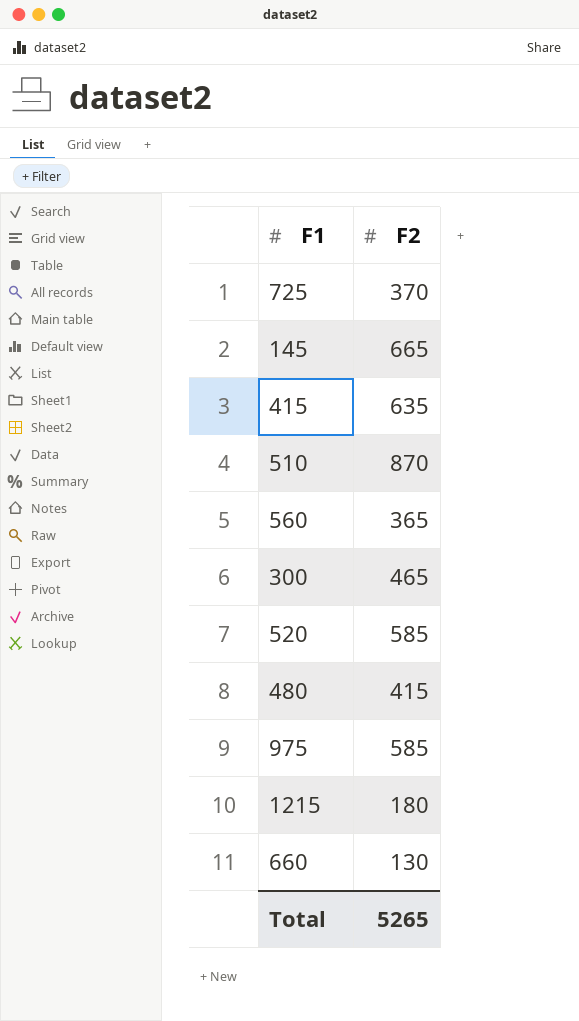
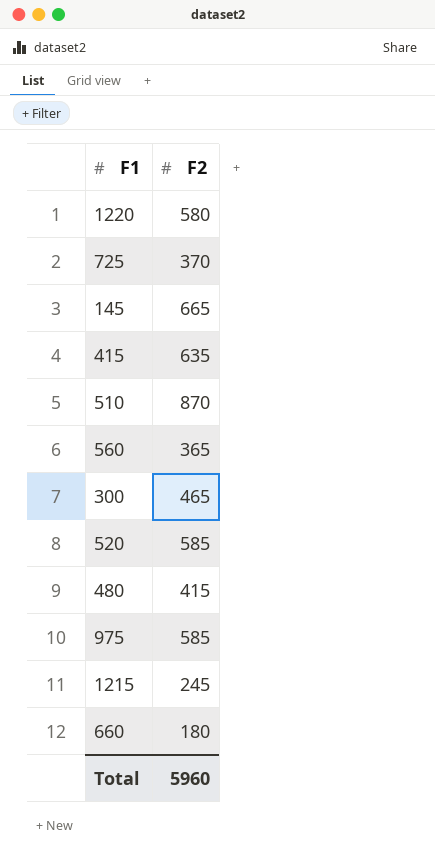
row 1220: none -> 580
1215 | F2: 180 -> 245
660 | F2: 130 -> 180
Total | F2: 5265 -> 5960

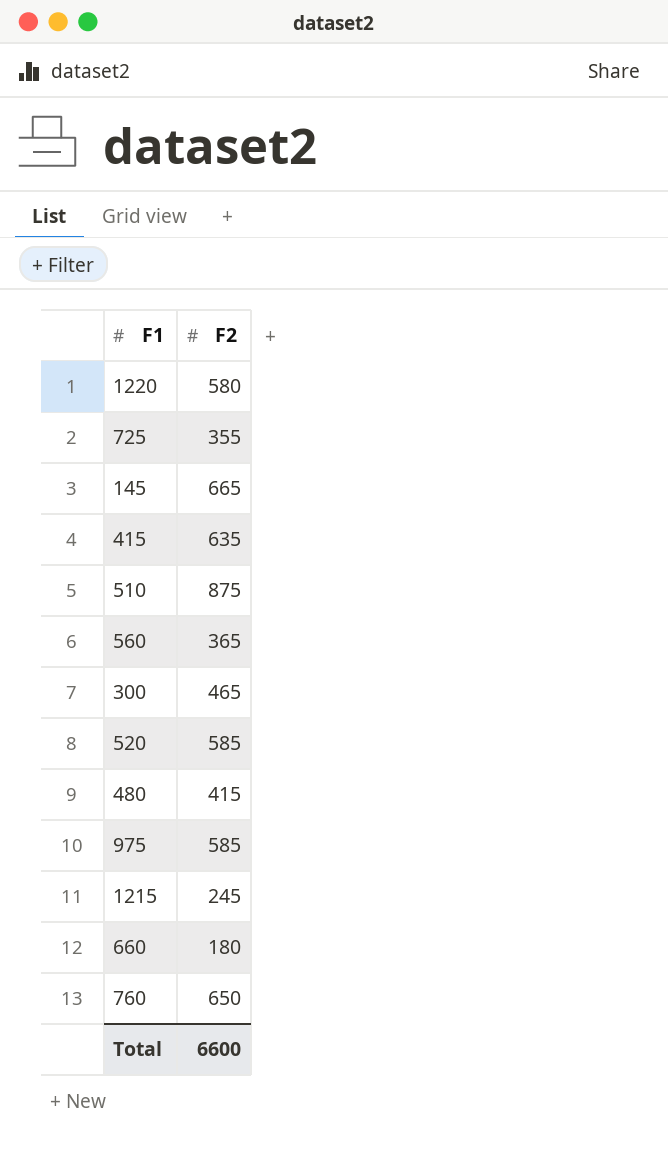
725 | F2: 370 -> 355
510 | F2: 870 -> 875
row 760: none -> 650
Total | F2: 5960 -> 6600

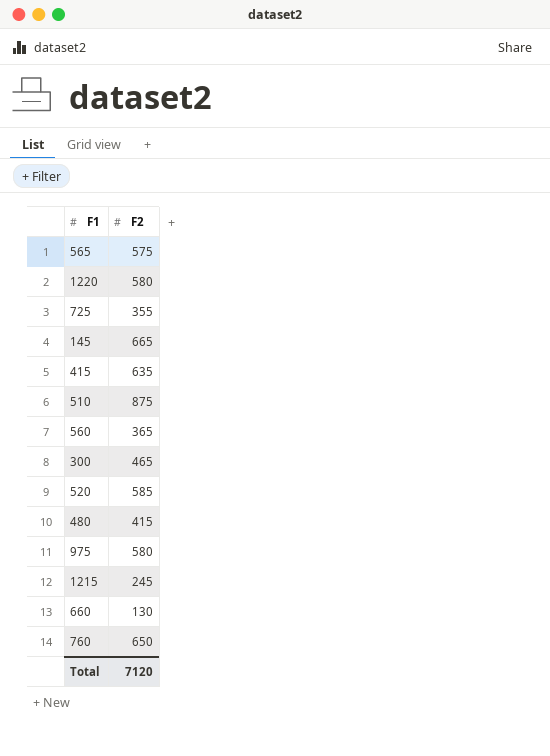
row 565: none -> 575
975 | F2: 585 -> 580
660 | F2: 180 -> 130
Total | F2: 6600 -> 7120

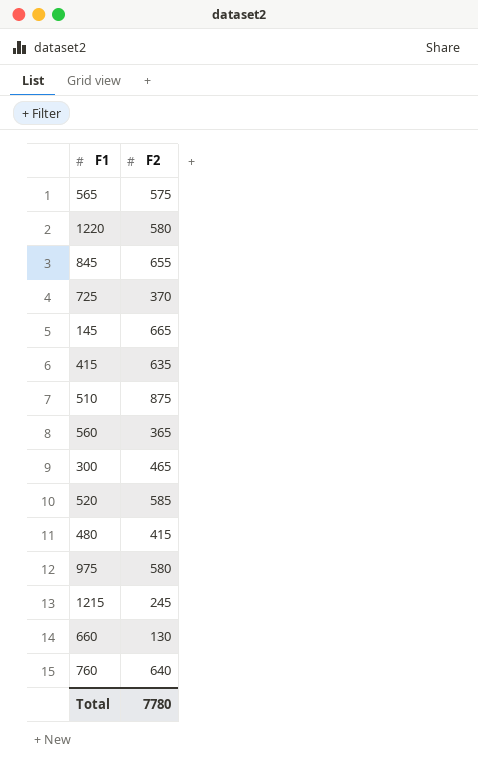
row 845: none -> 655
725 | F2: 355 -> 370
760 | F2: 650 -> 640
Total | F2: 7120 -> 7780

